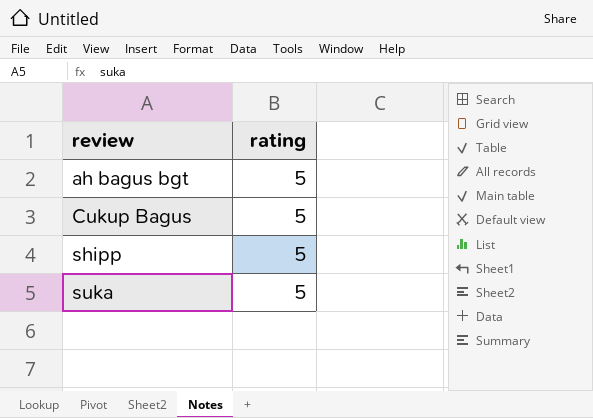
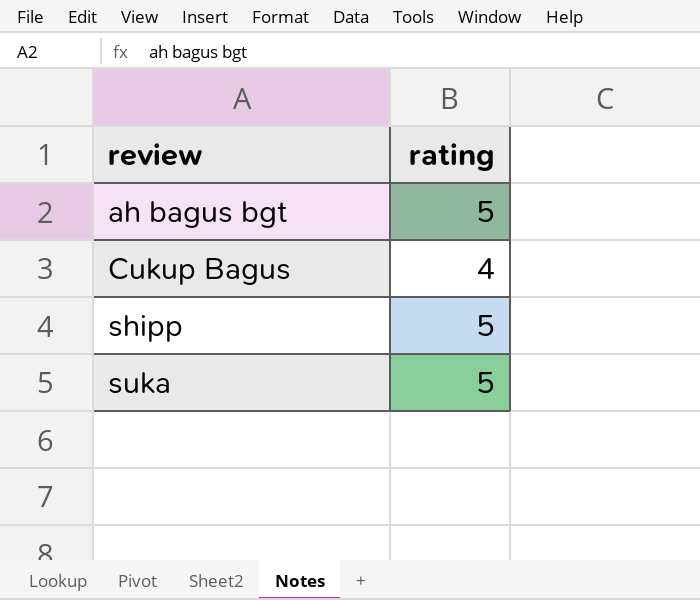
Cukup Bagus | rating: 5 -> 4

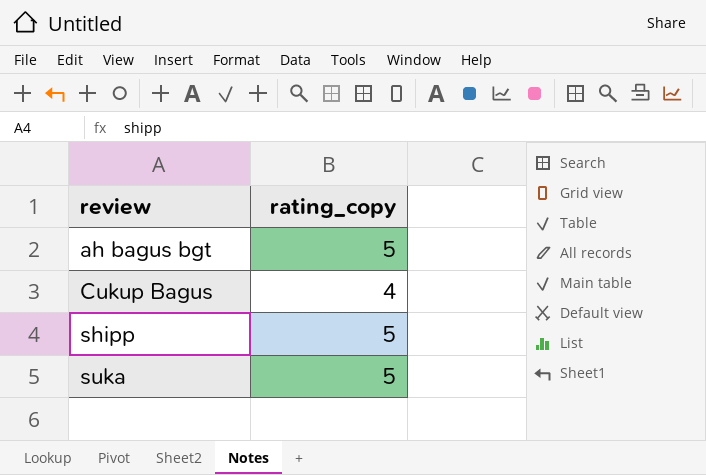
column name: rating -> rating_copy

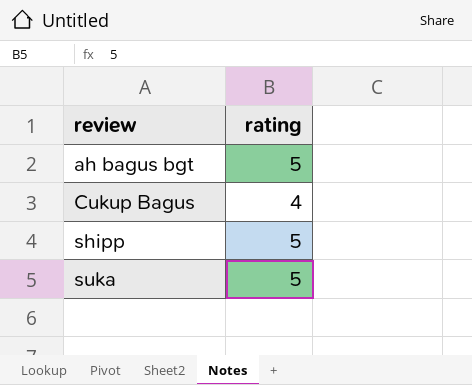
column name: rating_copy -> rating

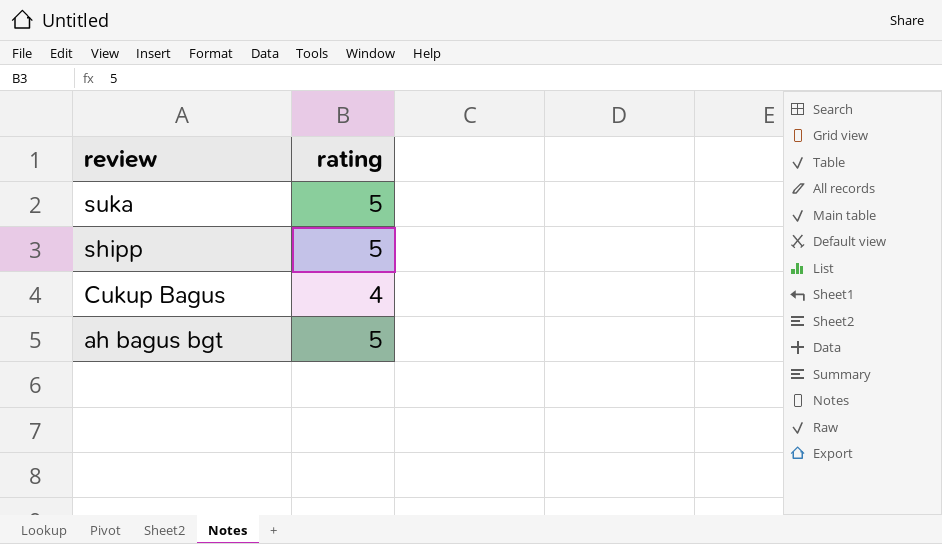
row order: review ascending -> review descending

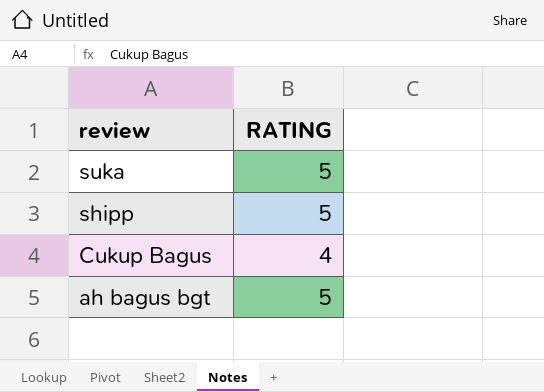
column name: rating -> RATING

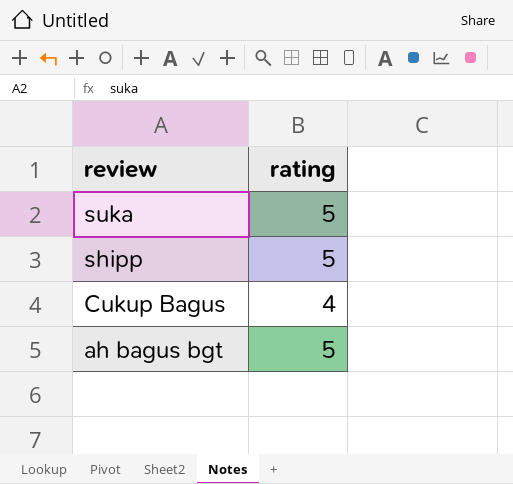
column name: RATING -> rating

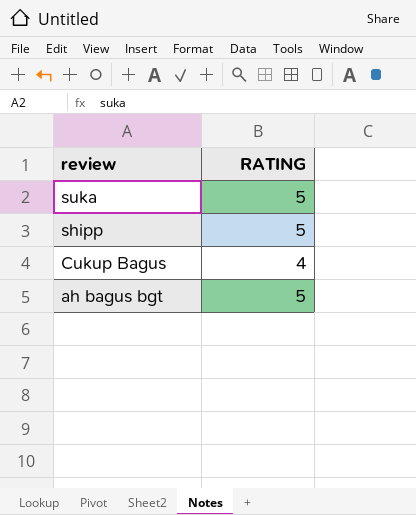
column name: rating -> RATING

